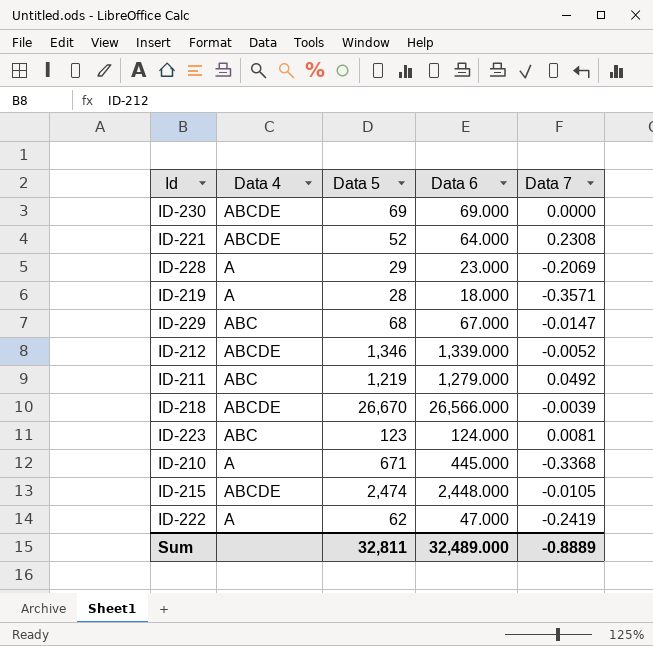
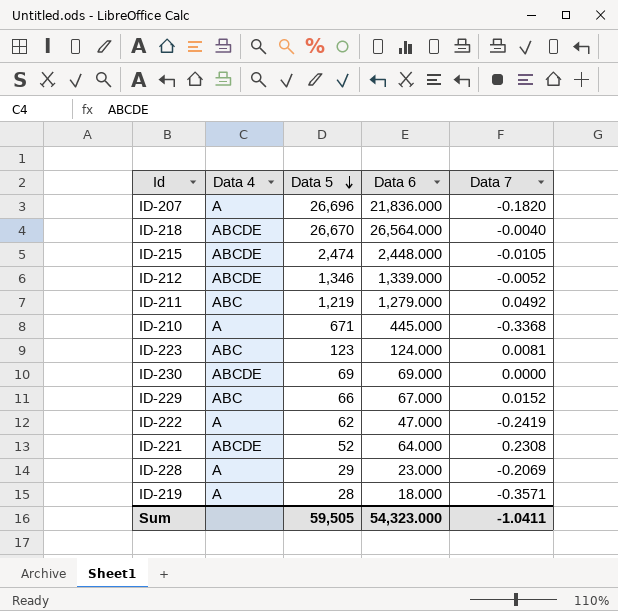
row order: none -> Data 5 descending
row ID-207: none -> A | 26,696 | 21,836.000 | -0.1820
ID-218 | Data 6: 26,566.000 -> 26,564.000
ID-218 | Data 7: -0.0039 -> -0.0040
ID-229 | Data 5: 68 -> 66
ID-229 | Data 7: -0.0147 -> 0.0152
Sum | Data 5: 32,811 -> 59,505
Sum | Data 6: 32,489.000 -> 54,323.000
Sum | Data 7: -0.8889 -> -1.0411

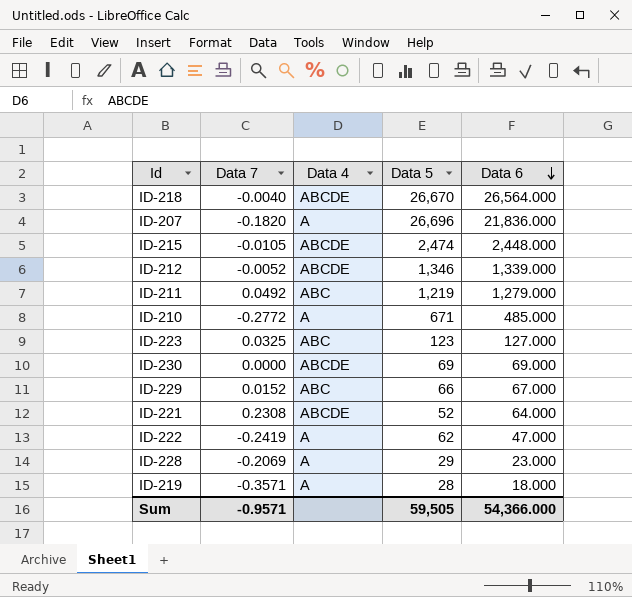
row order: Data 5 descending -> Data 6 descending
column Data 7 | position: 5 -> 2
ID-210 | Data 7: -0.3368 -> -0.2772
ID-210 | Data 6: 445.000 -> 485.000
ID-223 | Data 7: 0.0081 -> 0.0325
ID-223 | Data 6: 124.000 -> 127.000
Sum | Data 7: -1.0411 -> -0.9571
Sum | Data 6: 54,323.000 -> 54,366.000

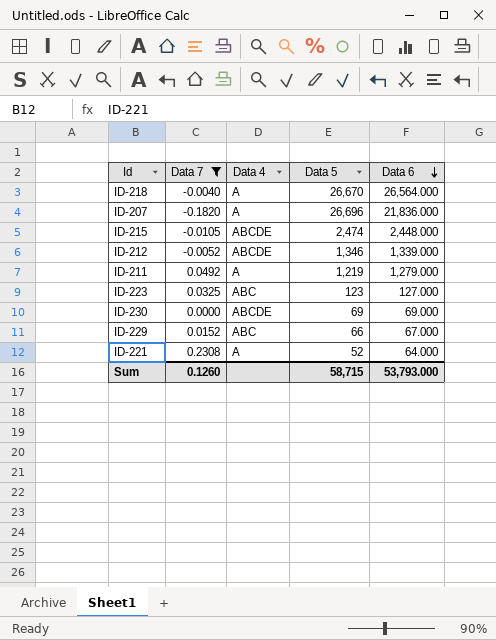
filter: none -> Data 7 >= -0.1820
ID-218 | Data 4: ABCDE -> A
ID-211 | Data 4: ABC -> A
ID-221 | Data 4: ABCDE -> A
Sum | Data 7: -0.9571 -> 0.1260
Sum | Data 5: 59,505 -> 58,715
Sum | Data 6: 54,366.000 -> 53,793.000

